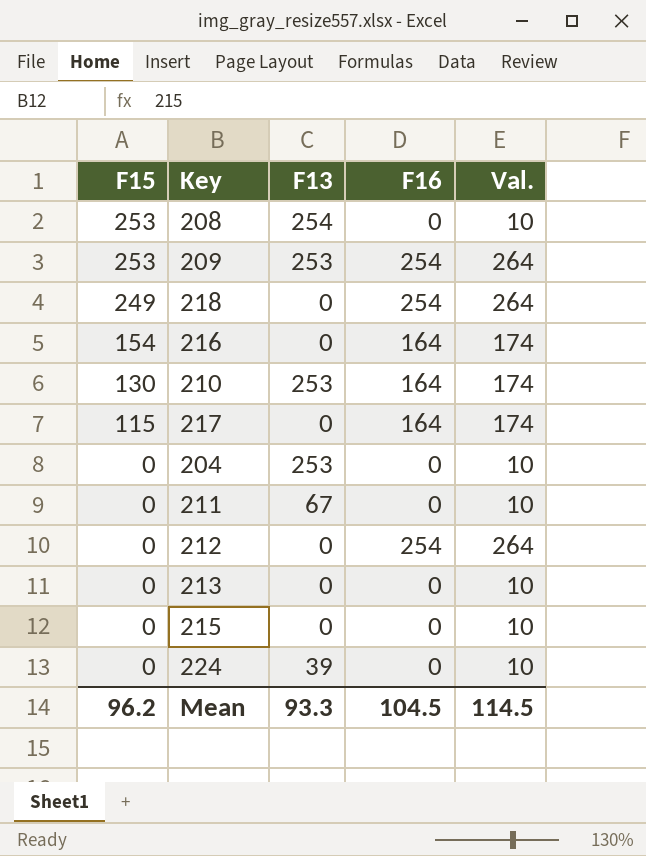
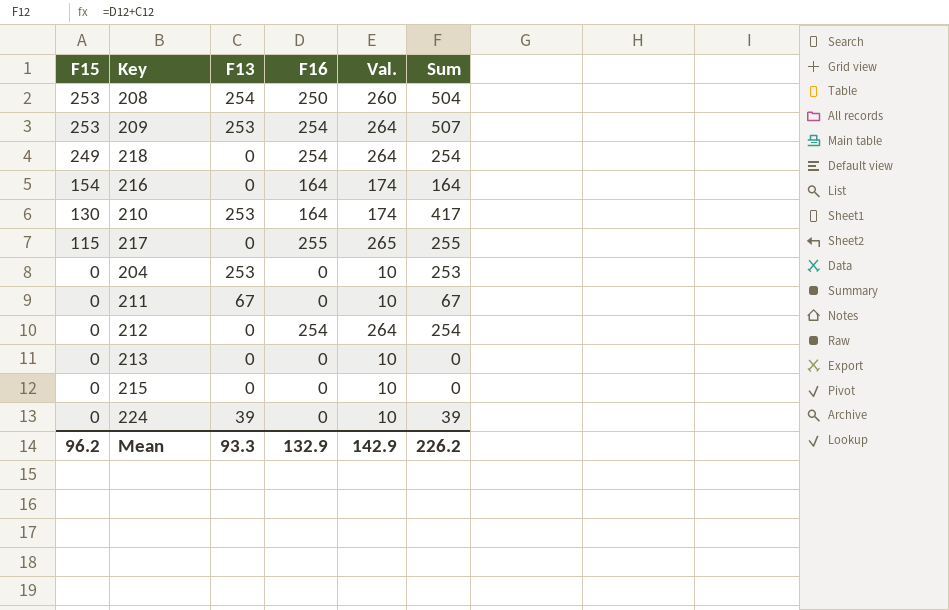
column Sum | formula: none -> [F13] + [F16]
208 | F16: 0 -> 250
208 | Val.: 10 -> 260
217 | F16: 164 -> 255
217 | Val.: 174 -> 265
Mean | F16: 104.5 -> 132.9
Mean | Val.: 114.5 -> 142.9

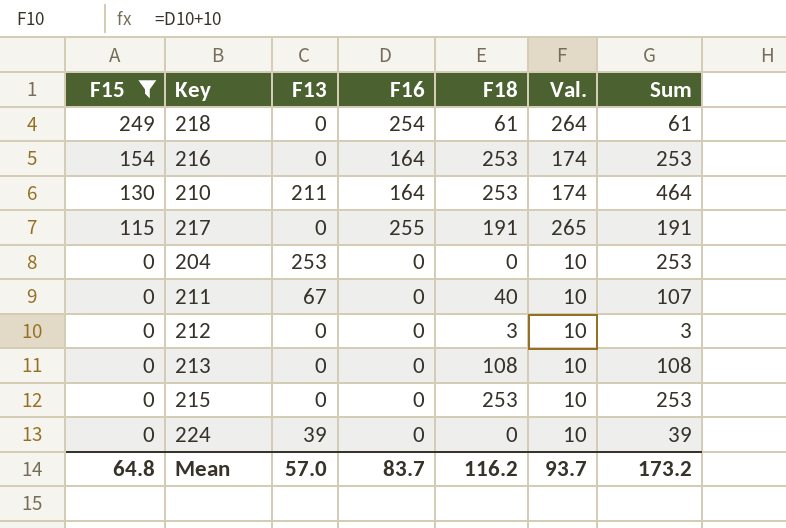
filter: none -> F15 != 253
column F18 | position: none -> 5
column Sum | formula: [F13] + [F16] -> [F13] + [F18]
210 | F13: 253 -> 211
212 | F16: 254 -> 0
212 | Val.: 264 -> 10
Mean | F15: 96.2 -> 64.8
Mean | F13: 93.3 -> 57.0
Mean | F16: 132.9 -> 83.7
Mean | Val.: 142.9 -> 93.7
Mean | Sum: 226.2 -> 173.2

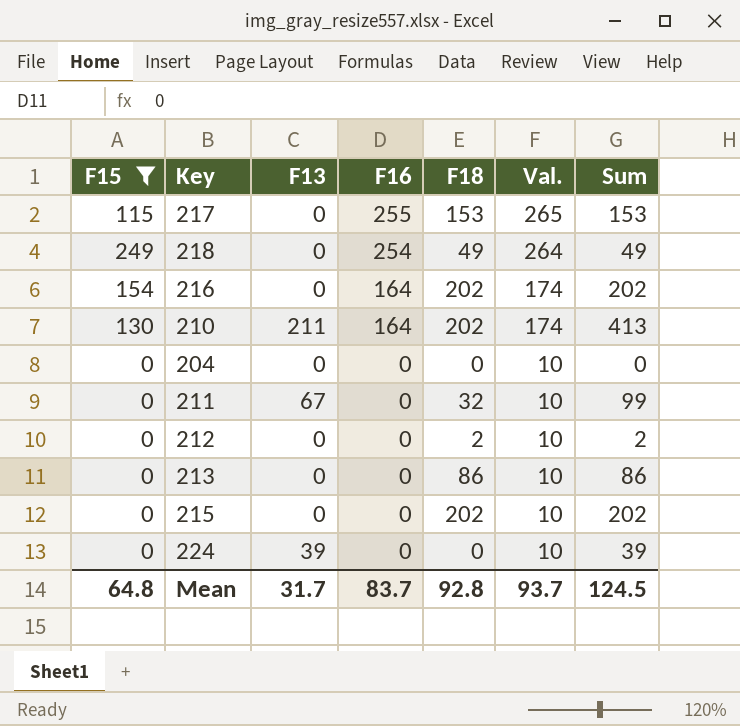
row order: F15 descending -> F16 descending
217 | F18: 191 -> 153
217 | Sum: 191 -> 153
218 | F18: 61 -> 49
218 | Sum: 61 -> 49
216 | F18: 253 -> 202
216 | Sum: 253 -> 202
210 | F18: 253 -> 202
210 | Sum: 464 -> 413
204 | F13: 253 -> 0
204 | Sum: 253 -> 0
211 | F18: 40 -> 32
211 | Sum: 107 -> 99
212 | F18: 3 -> 2
212 | Sum: 3 -> 2
213 | F18: 108 -> 86
213 | Sum: 108 -> 86
215 | F18: 253 -> 202
215 | Sum: 253 -> 202
Mean | F13: 57.0 -> 31.7
Mean | F18: 116.2 -> 92.8
Mean | Sum: 173.2 -> 124.5

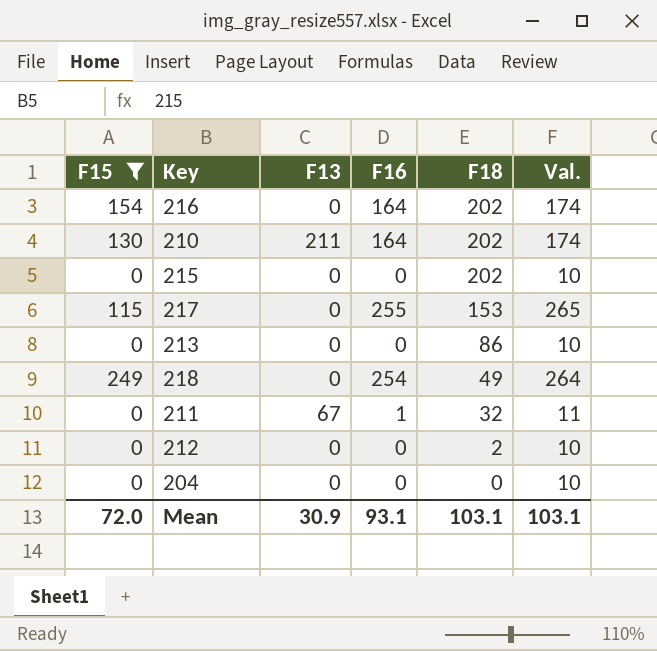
row order: F16 descending -> F18 descending
column Sum | formula: [F13] + [F18] -> none
row 224: 0 | 39 | 0 | 0 | 10 | 39 -> none
211 | F16: 0 -> 1
211 | Val.: 10 -> 11
Mean | F15: 64.8 -> 72.0
Mean | F13: 31.7 -> 30.9
Mean | F16: 83.7 -> 93.1
Mean | F18: 92.8 -> 103.1
Mean | Val.: 93.7 -> 103.1

